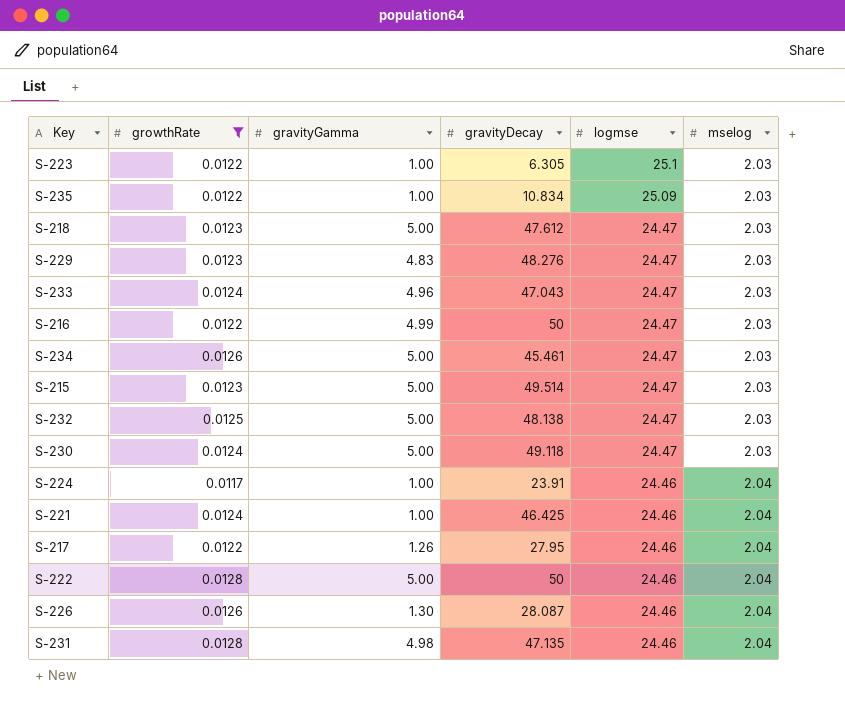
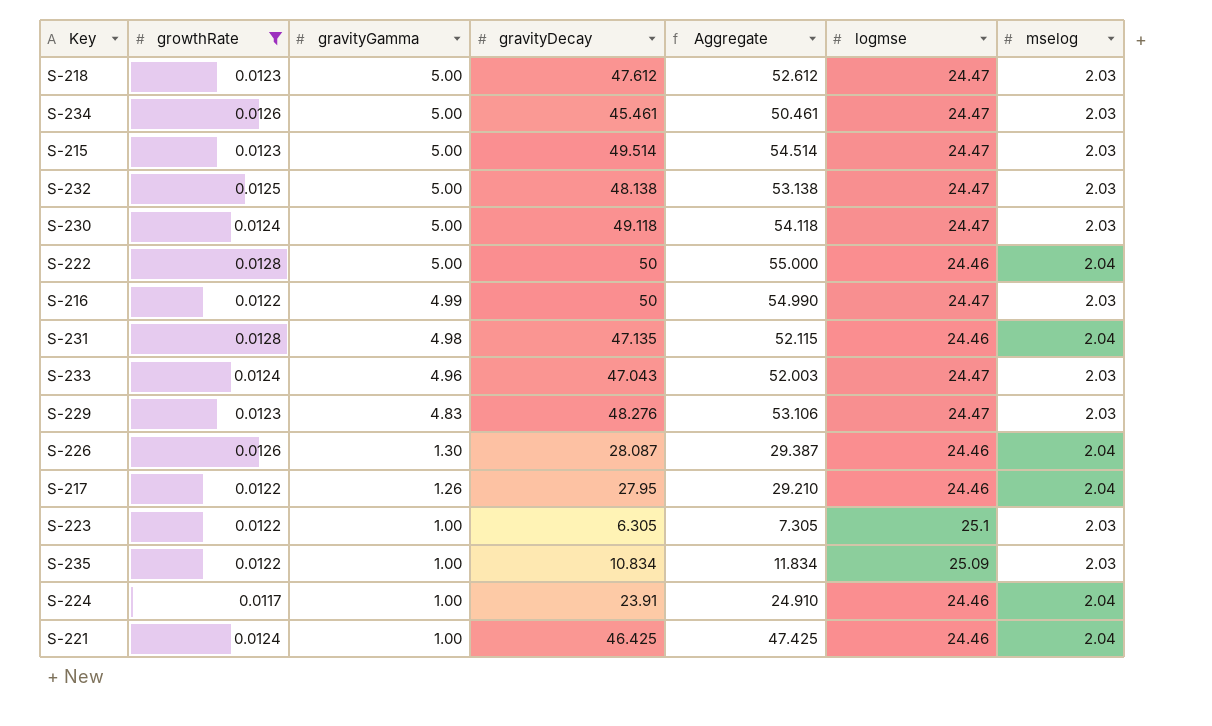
row order: logmse descending -> gravityGamma descending
column Aggregate | formula: none -> [gravityGamma] + [gravityDecay]

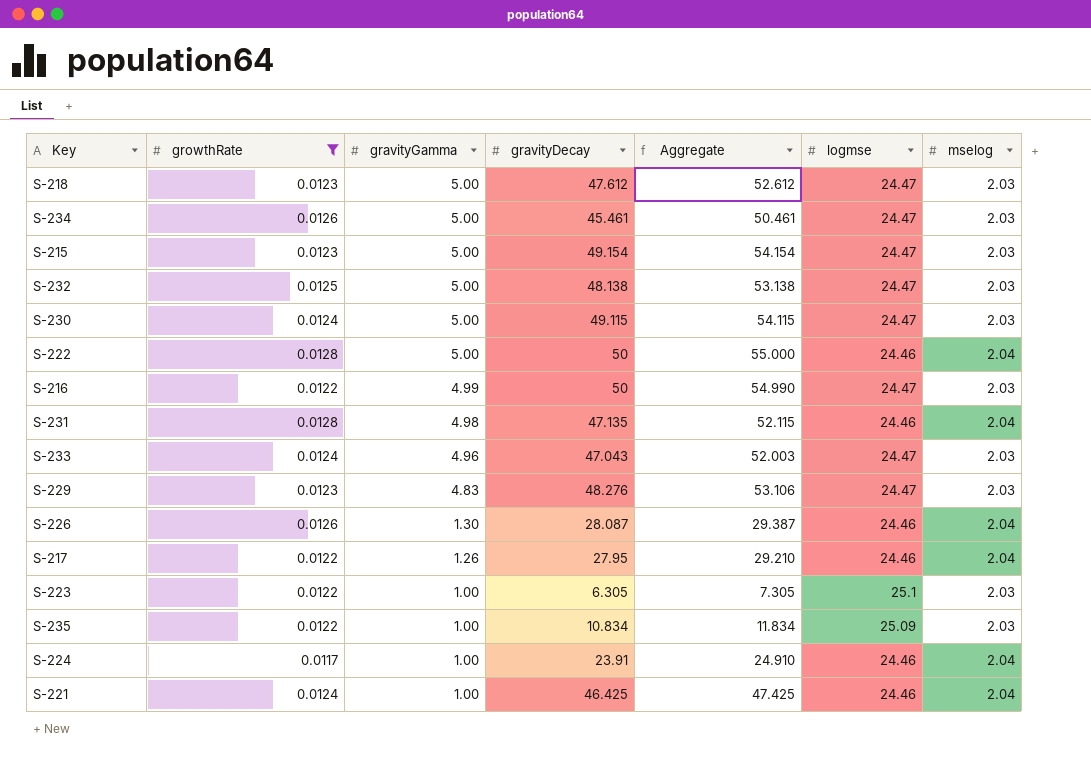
S-215 | gravityDecay: 49.514 -> 49.154
S-215 | Aggregate: 54.514 -> 54.154
S-230 | gravityDecay: 49.118 -> 49.115
S-230 | Aggregate: 54.118 -> 54.115

